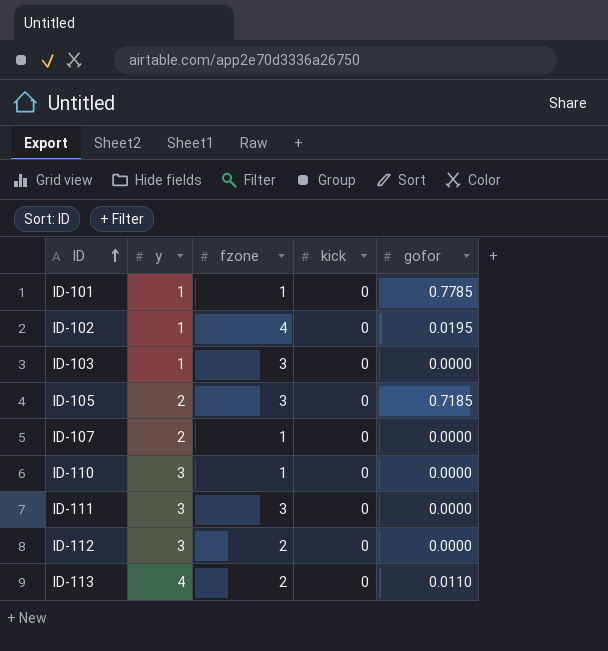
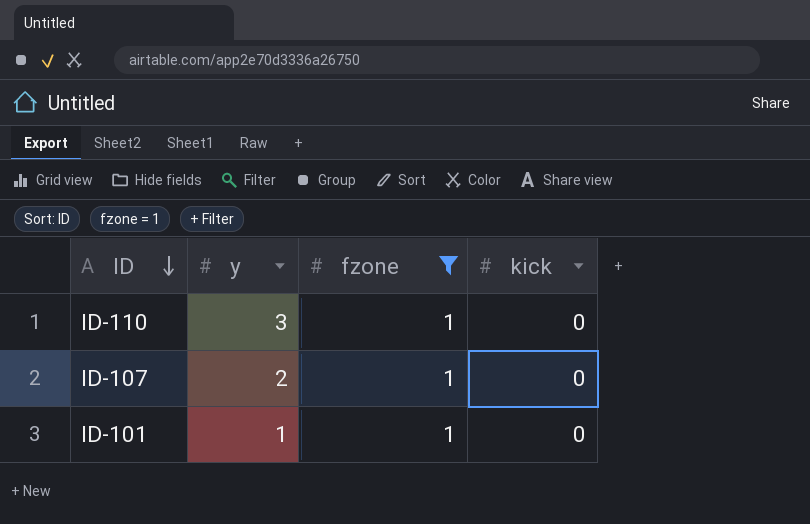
filter: none -> fzone = 1
row order: ID ascending -> ID descending
column gofor | position: 5 -> none

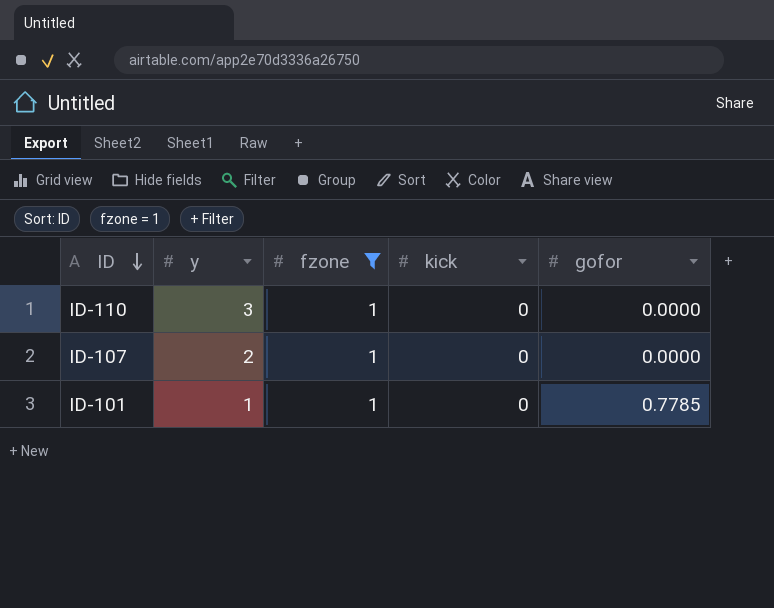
column gofor | position: none -> 5

